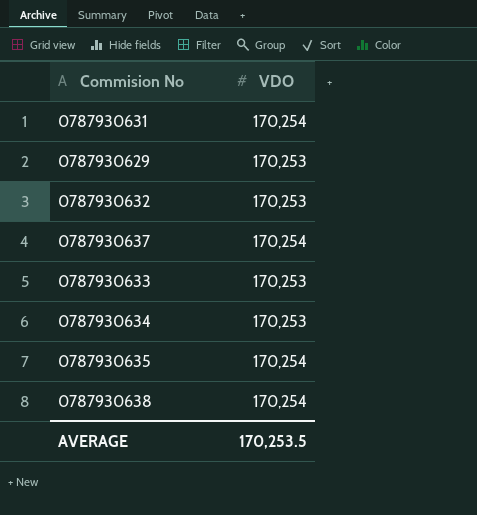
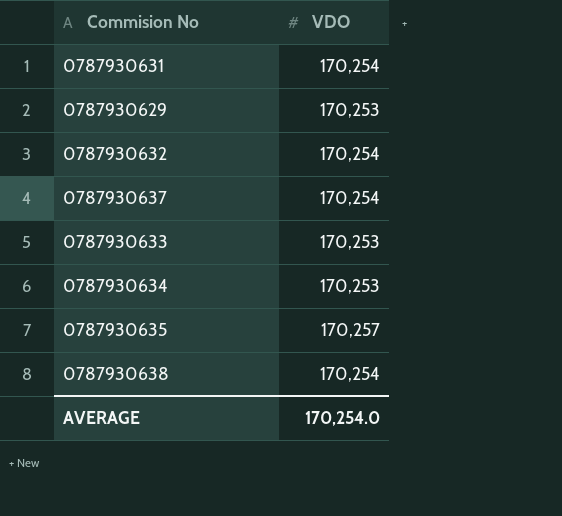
0787930632 | VDO: 170,253 -> 170,254
0787930635 | VDO: 170,254 -> 170,257
AVERAGE | VDO: 170,253.5 -> 170,254.0

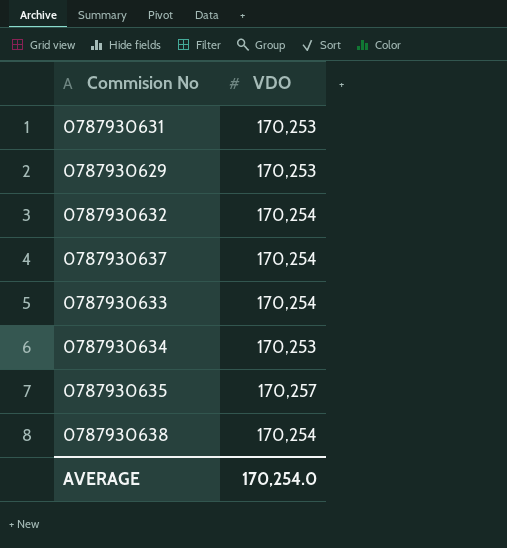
0787930631 | VDO: 170,254 -> 170,253
0787930633 | VDO: 170,253 -> 170,254

